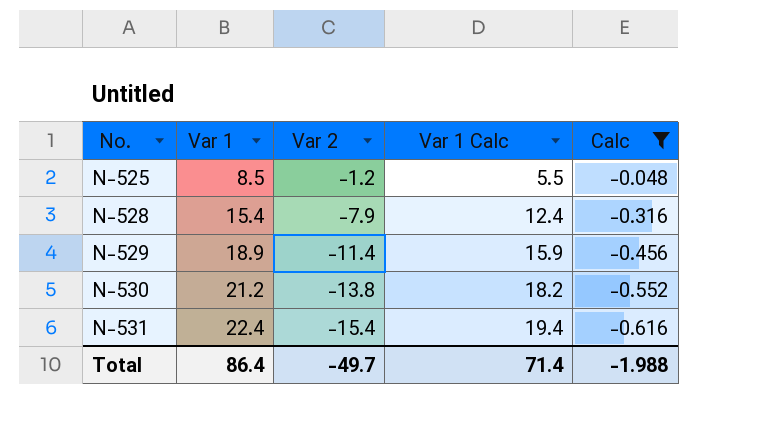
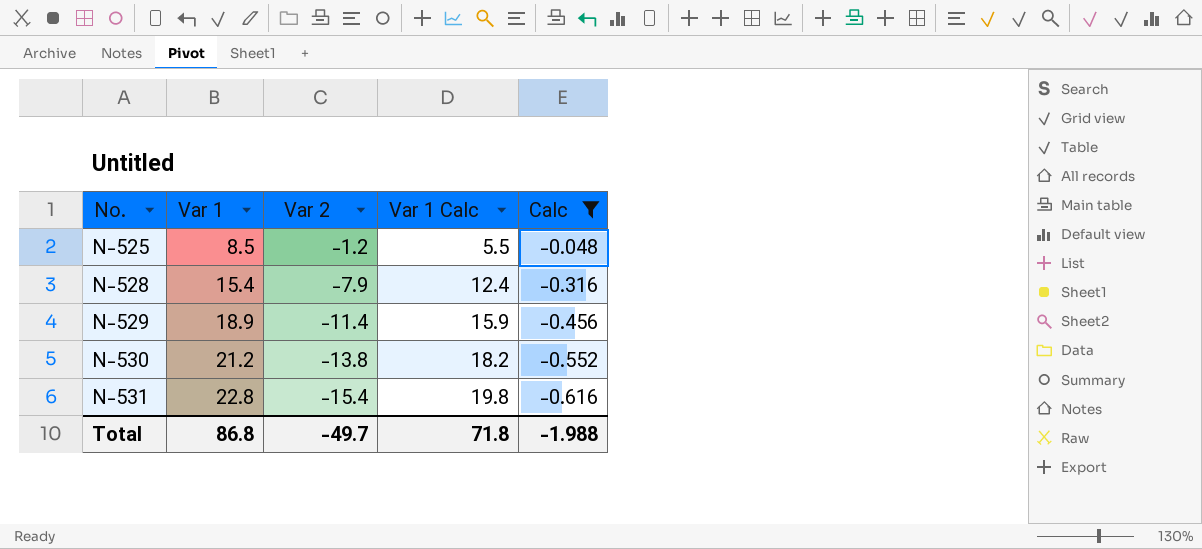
N-531 | Var 1: 22.4 -> 22.8
N-531 | Var 1 Calc: 19.4 -> 19.8
Total | Var 1: 86.4 -> 86.8
Total | Var 1 Calc: 71.4 -> 71.8

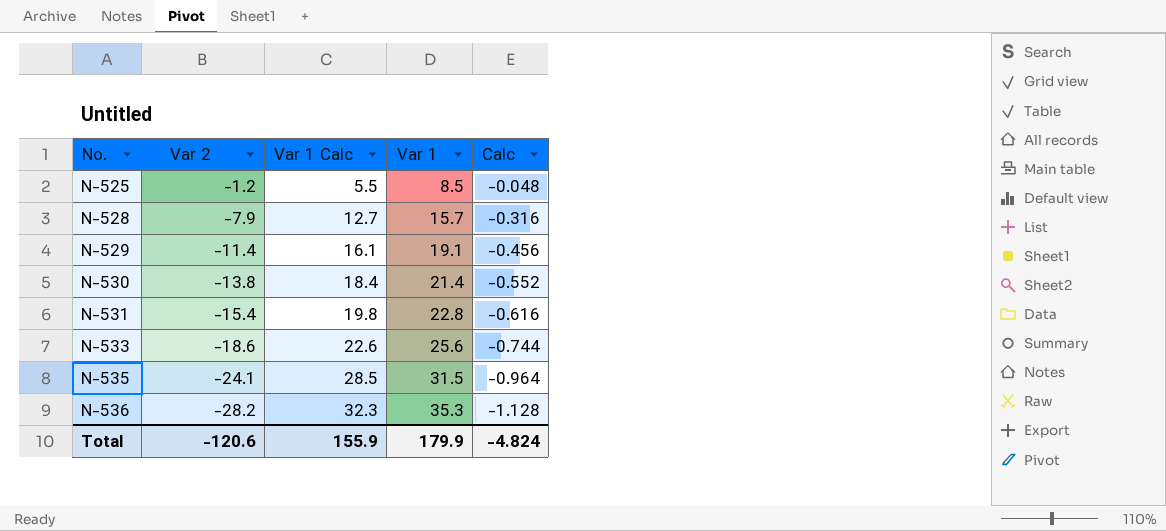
filter: Calc >= -0.616 -> none
column Var 1 | position: 2 -> 4
N-528 | Var 1 Calc: 12.4 -> 12.7
N-528 | Var 1: 15.4 -> 15.7
N-529 | Var 1 Calc: 15.9 -> 16.1
N-529 | Var 1: 18.9 -> 19.1
N-530 | Var 1 Calc: 18.2 -> 18.4
N-530 | Var 1: 21.2 -> 21.4
Total | Var 2: -49.7 -> -120.6
Total | Var 1 Calc: 71.8 -> 155.9
Total | Var 1: 86.8 -> 179.9
Total | Calc: -1.988 -> -4.824

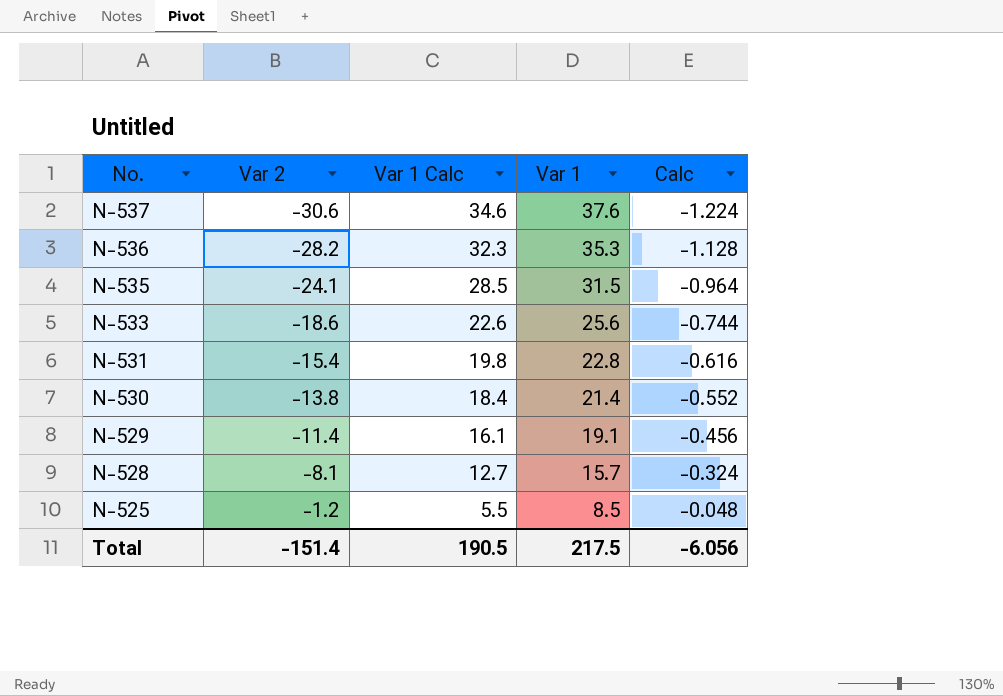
row order: No. ascending -> No. descending
row N-537: none -> -30.6 | 34.6 | 37.6 | -1.224
N-528 | Var 2: -7.9 -> -8.1
N-528 | Calc: -0.316 -> -0.324
Total | Var 2: -120.6 -> -151.4
Total | Var 1 Calc: 155.9 -> 190.5
Total | Var 1: 179.9 -> 217.5
Total | Calc: -4.824 -> -6.056

